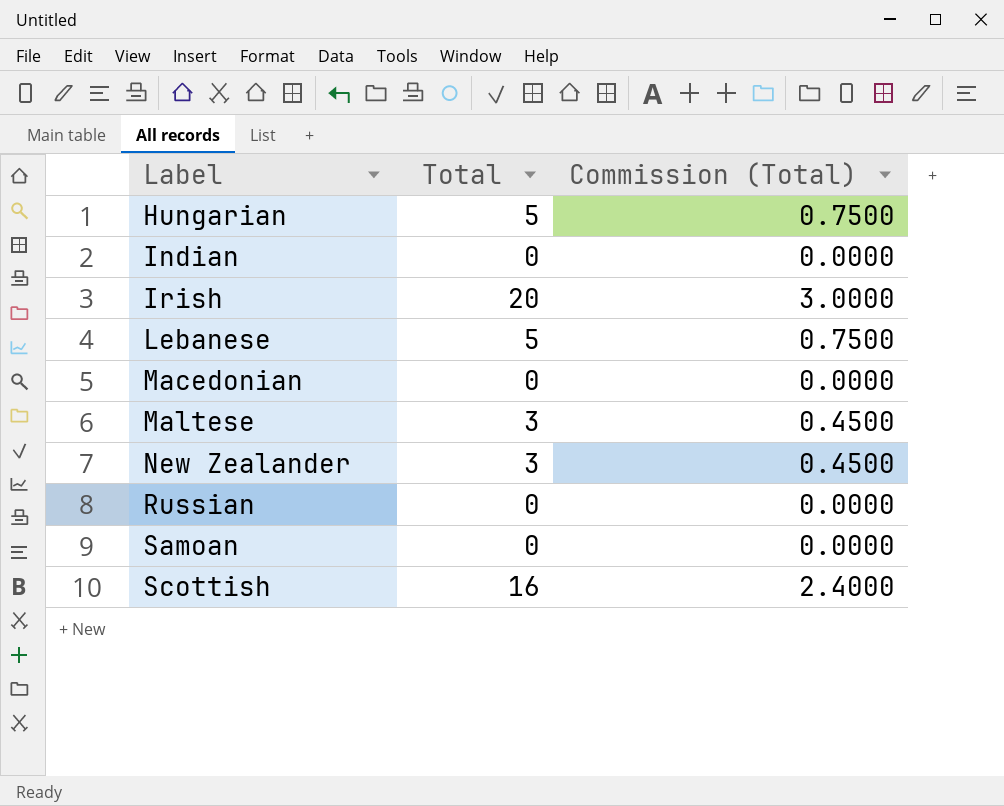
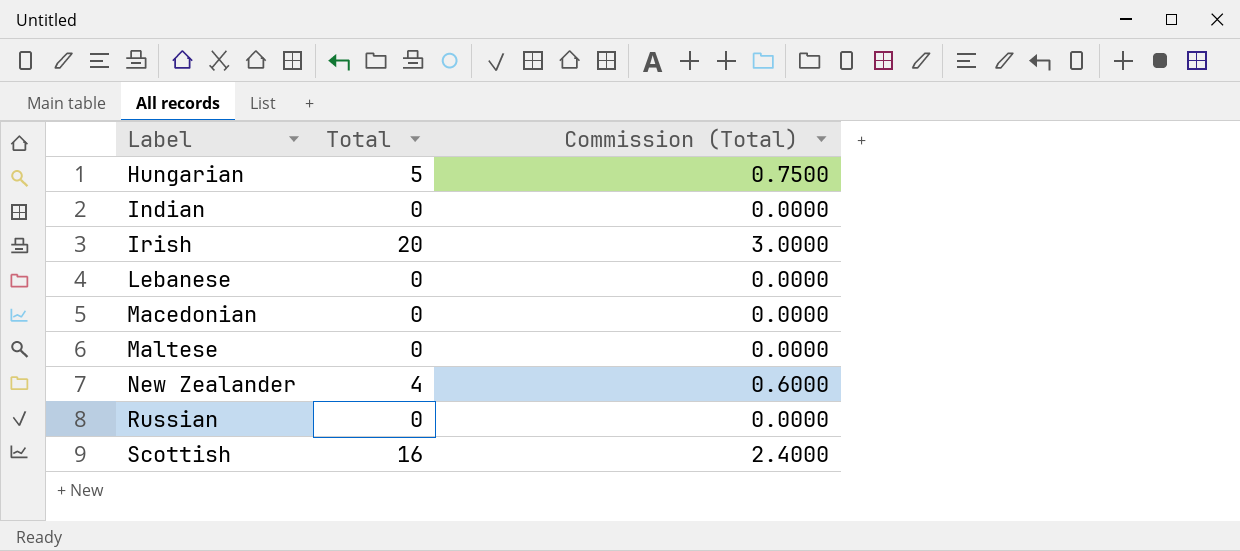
row Samoan: 0 | 0.0000 -> none
Lebanese | Total: 5 -> 0
Lebanese | Commission (Total): 0.7500 -> 0.0000
Maltese | Total: 3 -> 0
Maltese | Commission (Total): 0.4500 -> 0.0000
New Zealander | Total: 3 -> 4
New Zealander | Commission (Total): 0.4500 -> 0.6000

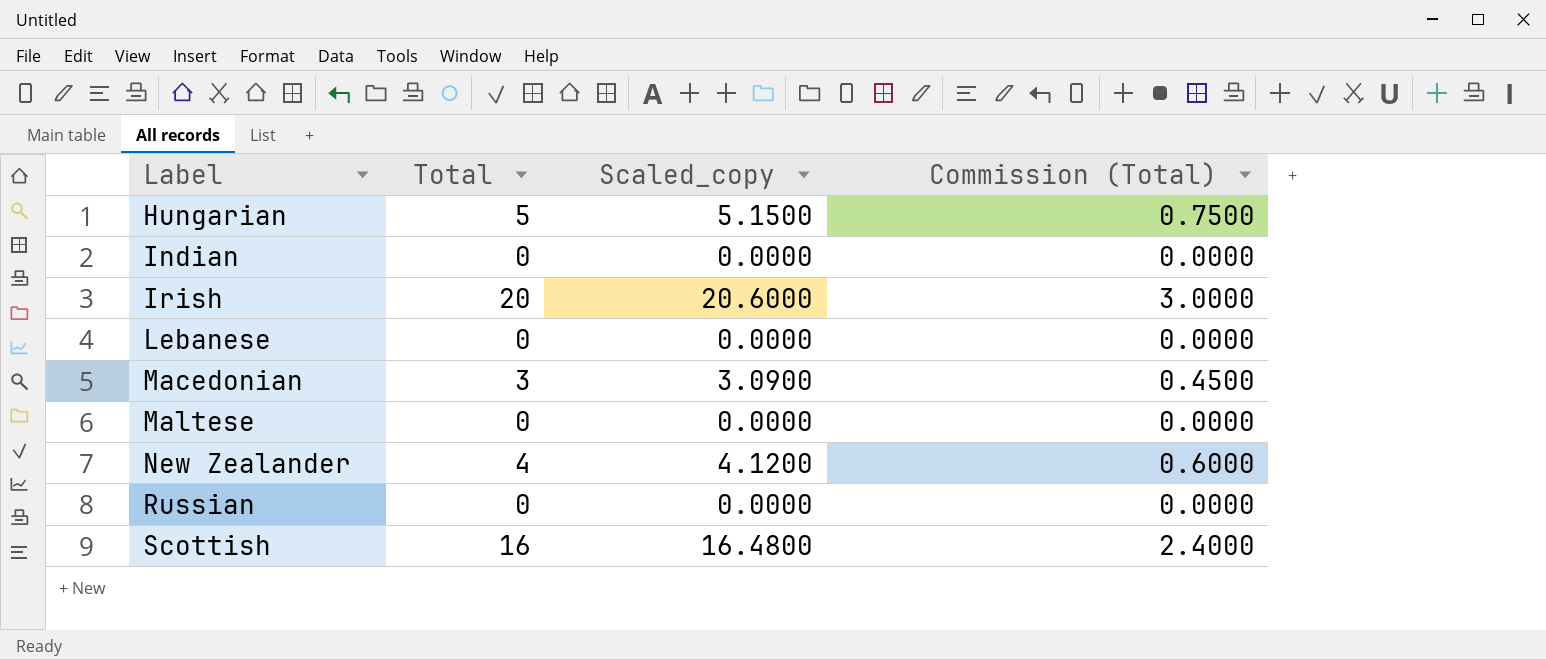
column Scaled_copy | formula: none -> [Total] * 1.03
Macedonian | Total: 0 -> 3
Macedonian | Commission (Total): 0.0000 -> 0.4500

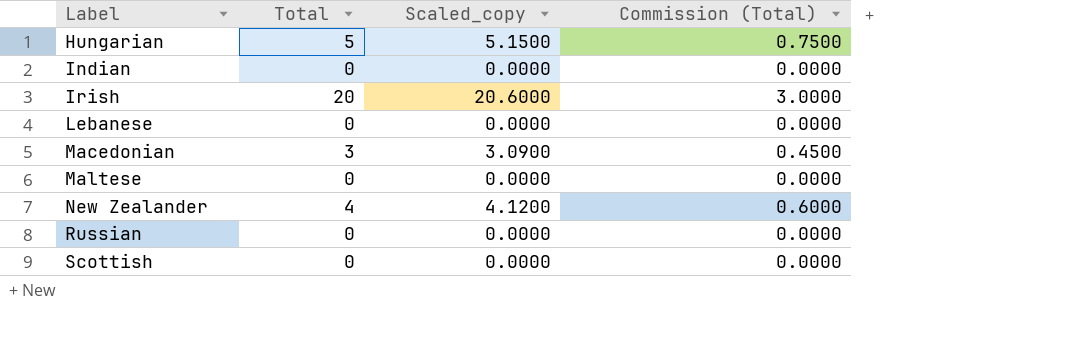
Scottish | Total: 16 -> 0
Scottish | Scaled_copy: 16.4800 -> 0.0000
Scottish | Commission (Total): 2.4000 -> 0.0000

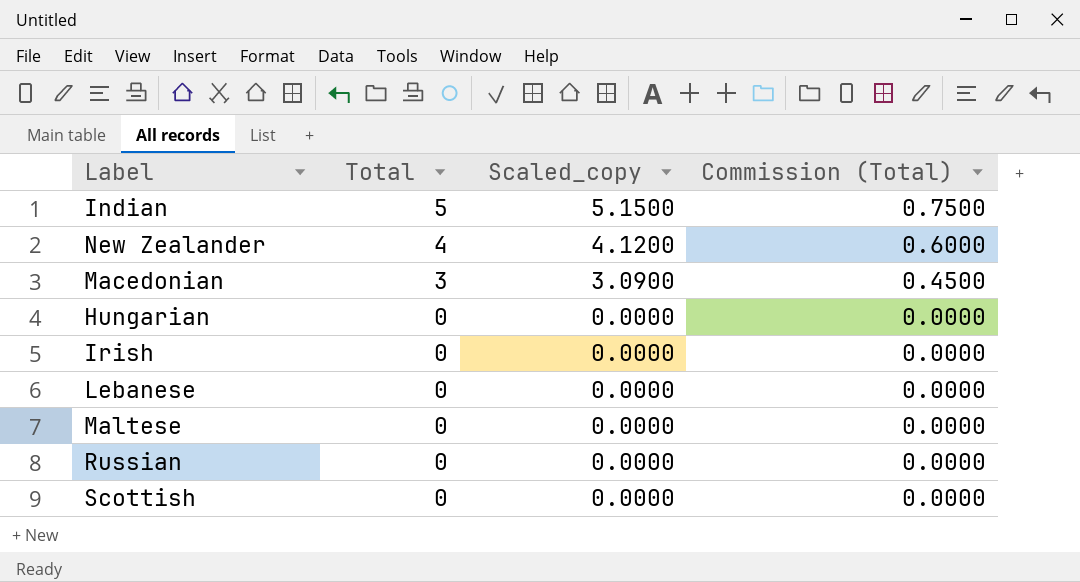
row order: Label ascending -> Total descending
Indian | Total: 0 -> 5
Indian | Scaled_copy: 0.0000 -> 5.1500
Indian | Commission (Total): 0.0000 -> 0.7500
Hungarian | Total: 5 -> 0
Hungarian | Scaled_copy: 5.1500 -> 0.0000
Hungarian | Commission (Total): 0.7500 -> 0.0000
Irish | Total: 20 -> 0
Irish | Scaled_copy: 20.6000 -> 0.0000
Irish | Commission (Total): 3.0000 -> 0.0000

